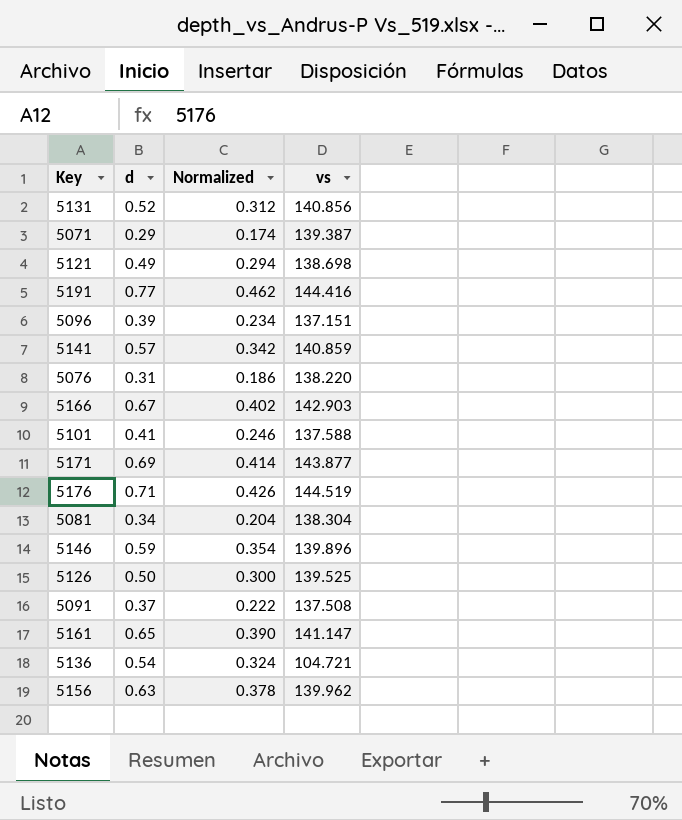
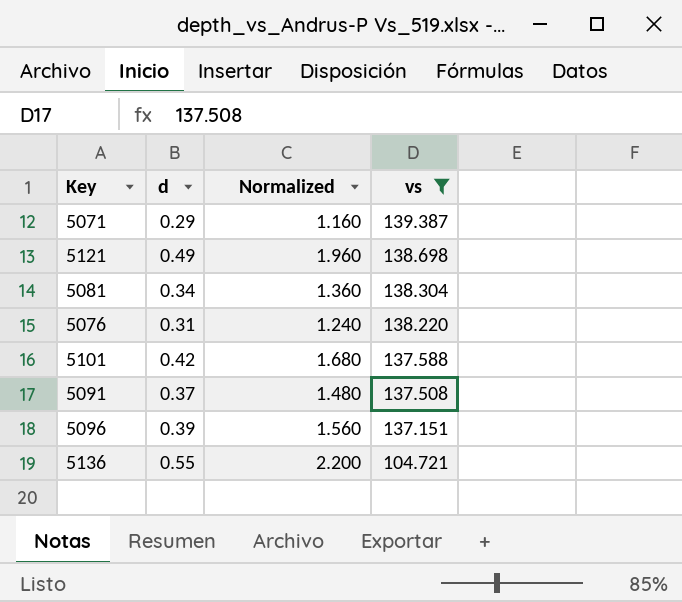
filter: none -> vs <= 139.387
row order: none -> vs descending
column Normalized | formula: [d] * 0.6 -> [d] * 4
5101 | d: 0.41 -> 0.42
5136 | d: 0.54 -> 0.55

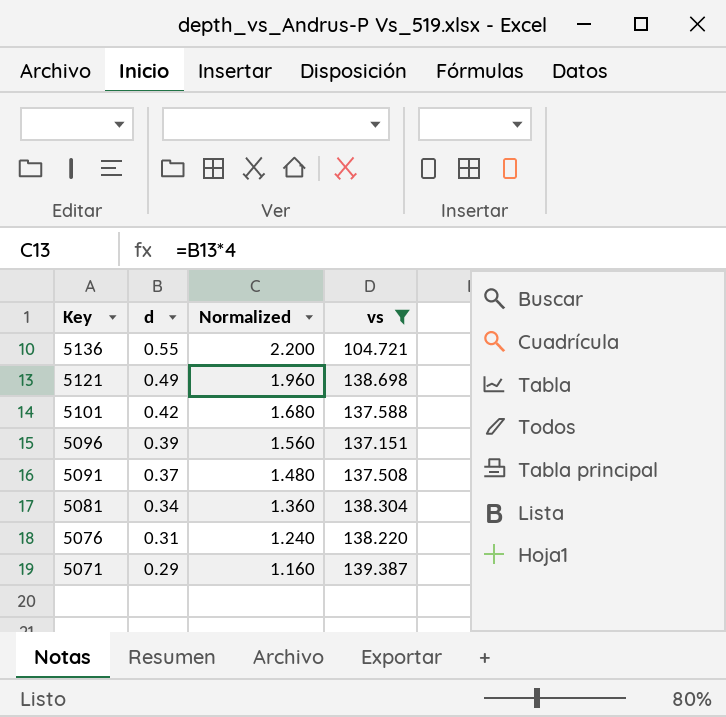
row order: vs descending -> Key descending

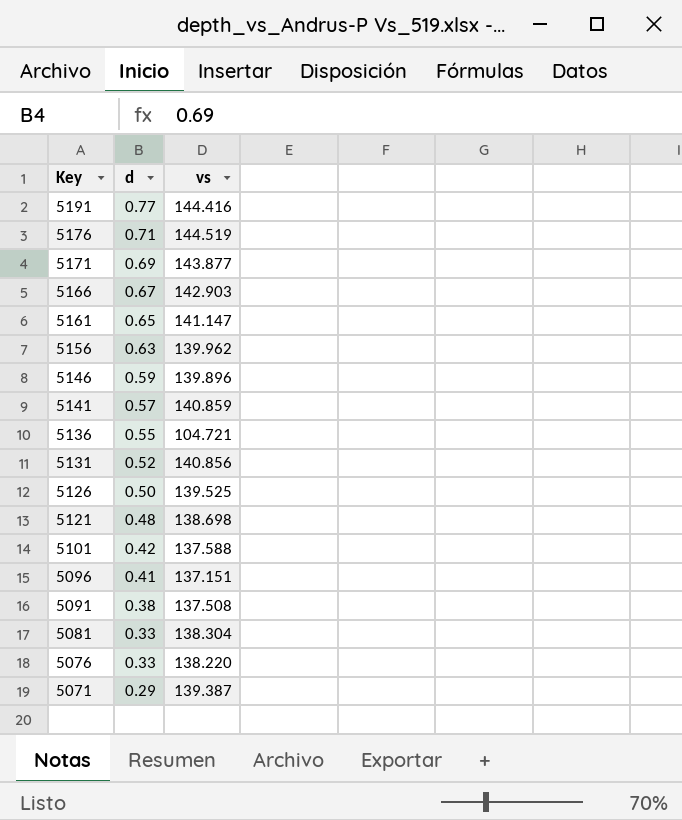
filter: vs <= 139.387 -> none
column Normalized | formula: [d] * 4 -> none
5121 | d: 0.49 -> 0.48
5096 | d: 0.39 -> 0.41
5091 | d: 0.37 -> 0.38
5081 | d: 0.34 -> 0.33
5076 | d: 0.31 -> 0.33

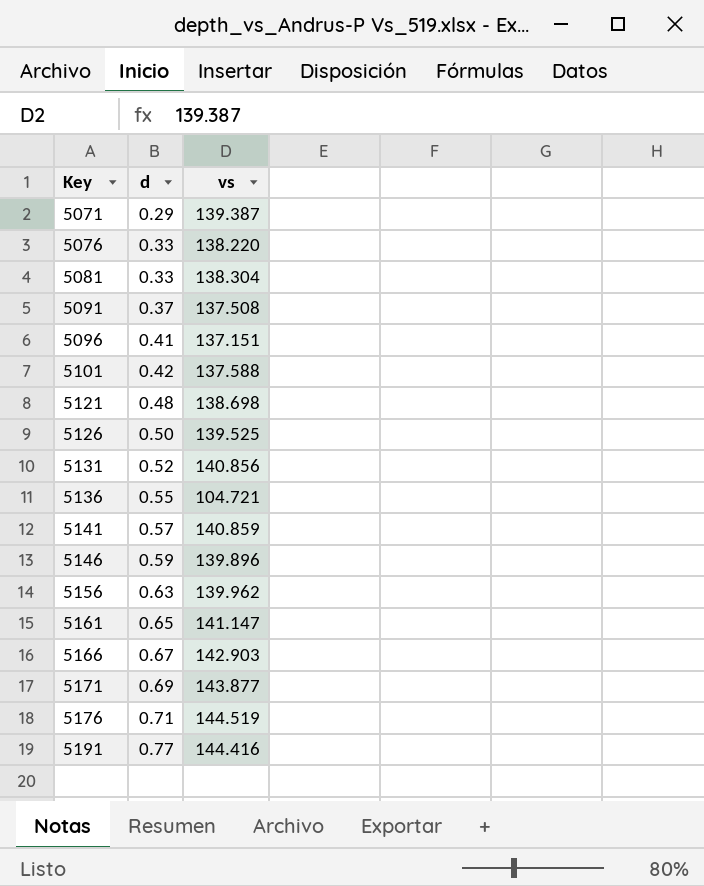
row order: Key descending -> Key ascending
5091 | d: 0.38 -> 0.37

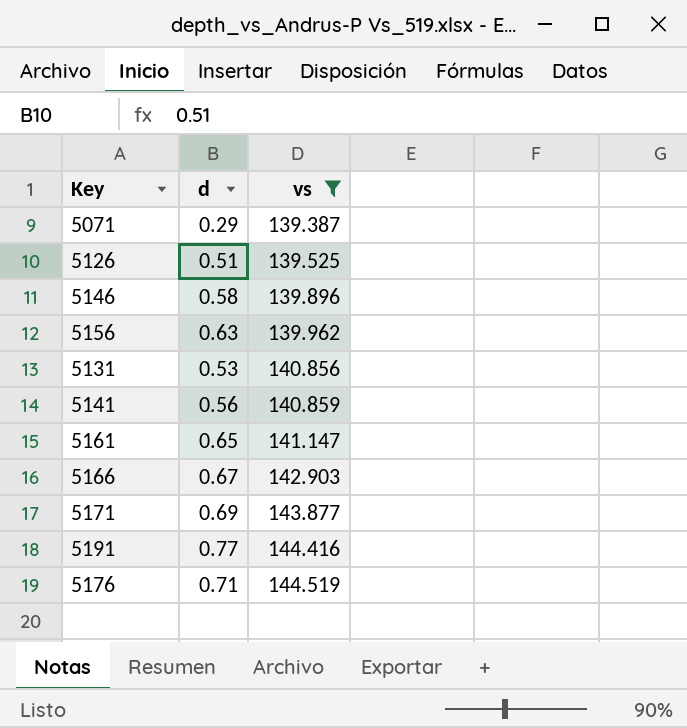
filter: none -> vs >= 139.387
row order: Key ascending -> vs ascending
5126 | d: 0.50 -> 0.51
5146 | d: 0.59 -> 0.58
5131 | d: 0.52 -> 0.53
5141 | d: 0.57 -> 0.56

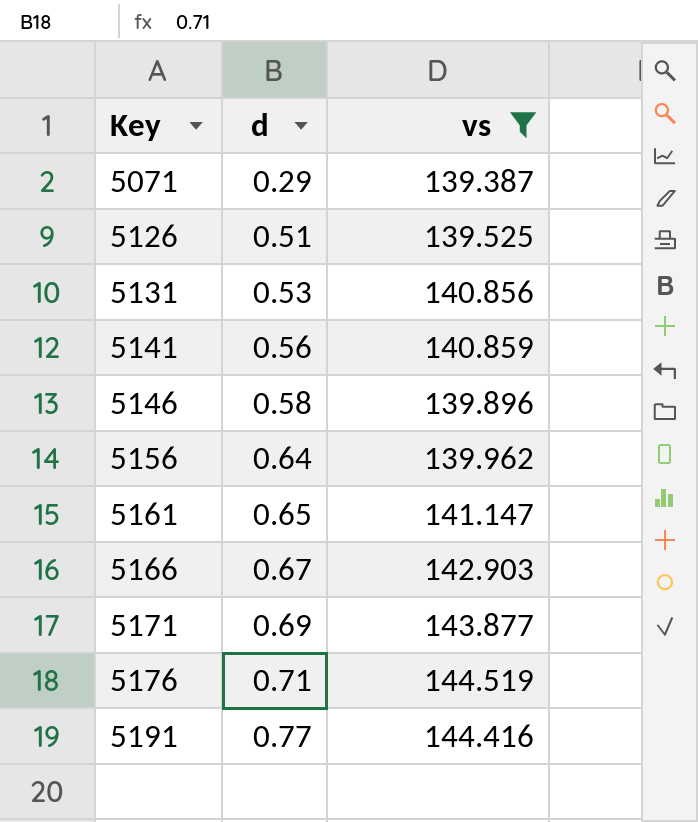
row order: vs ascending -> Key ascending
5156 | d: 0.63 -> 0.64

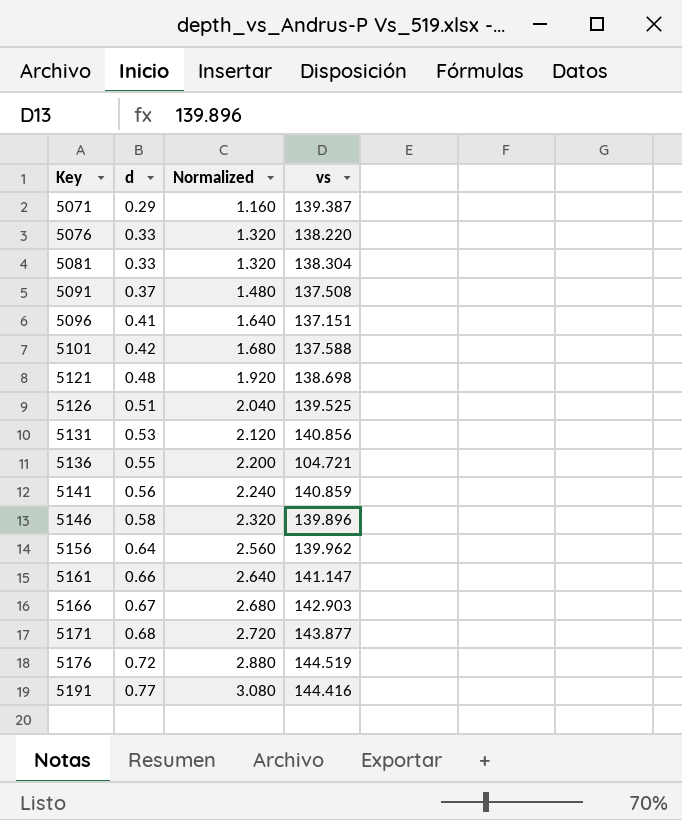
filter: vs >= 139.387 -> none
column Normalized | formula: none -> [d] * 4
5161 | d: 0.65 -> 0.66
5171 | d: 0.69 -> 0.68
5176 | d: 0.71 -> 0.72

